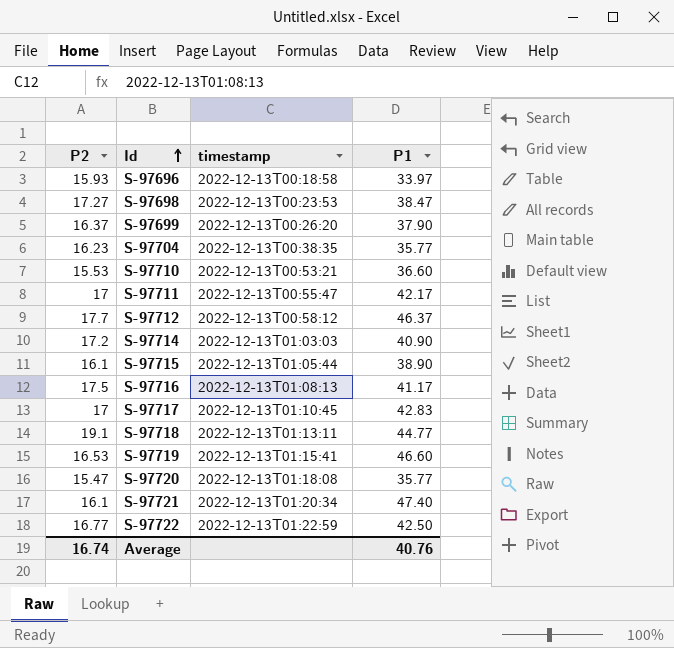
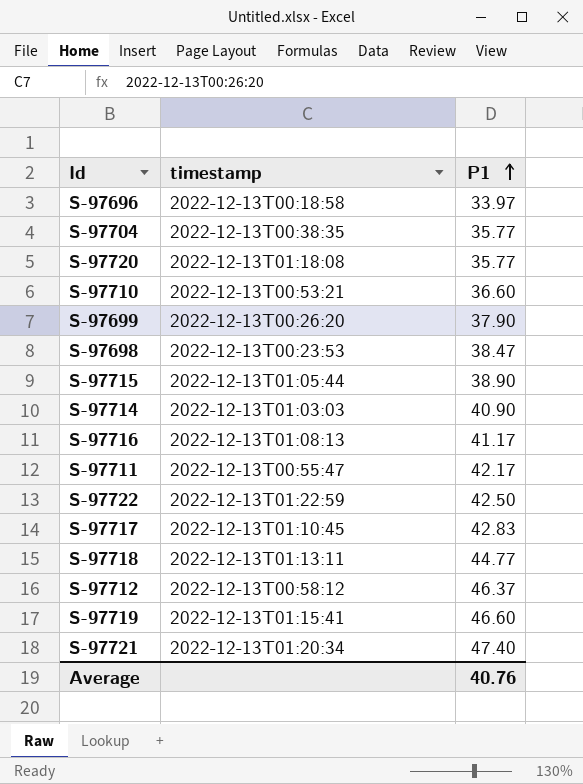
row order: Id ascending -> P1 ascending
column P2 | position: 1 -> none

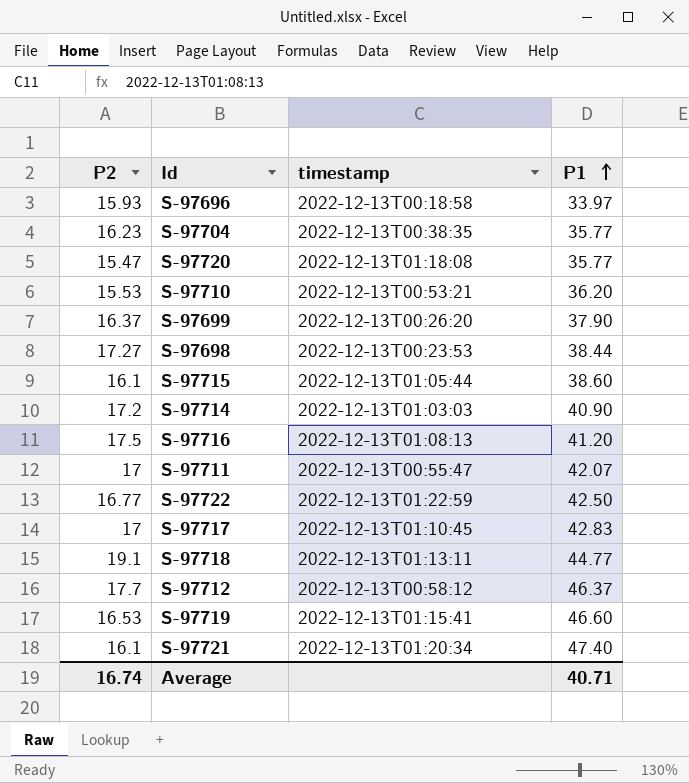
column P2 | position: none -> 1
S-97710 | P1: 36.60 -> 36.20
S-97698 | P1: 38.47 -> 38.44
S-97715 | P1: 38.90 -> 38.60
S-97716 | P1: 41.17 -> 41.20
S-97711 | P1: 42.17 -> 42.07
Average | P1: 40.76 -> 40.71

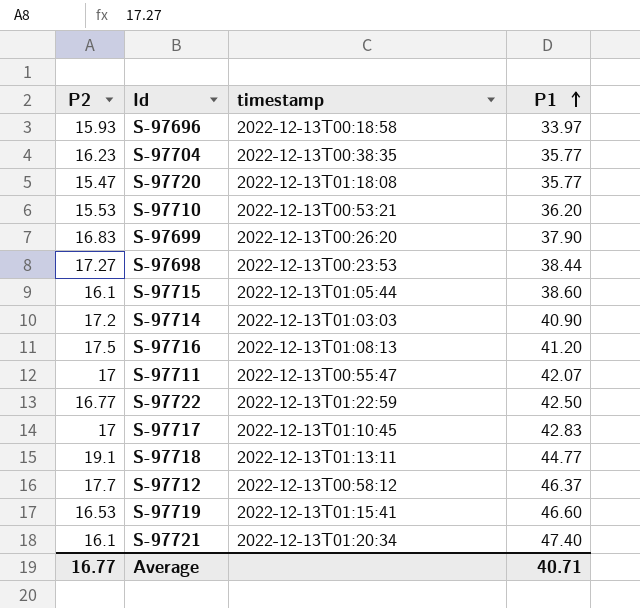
S-97699 | P2: 16.37 -> 16.83
Average | P2: 16.74 -> 16.77

